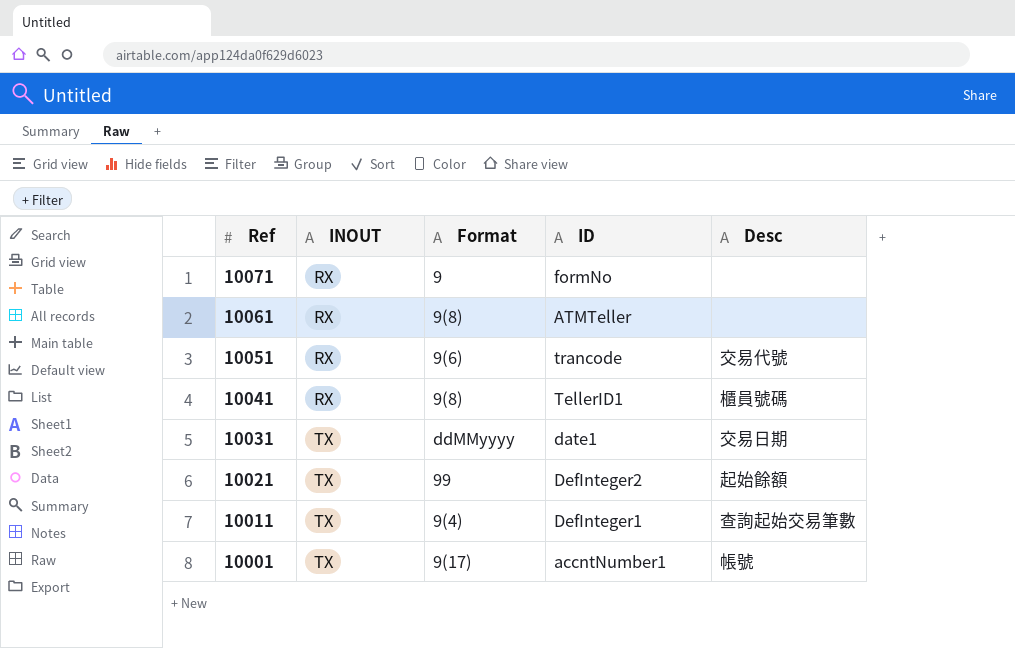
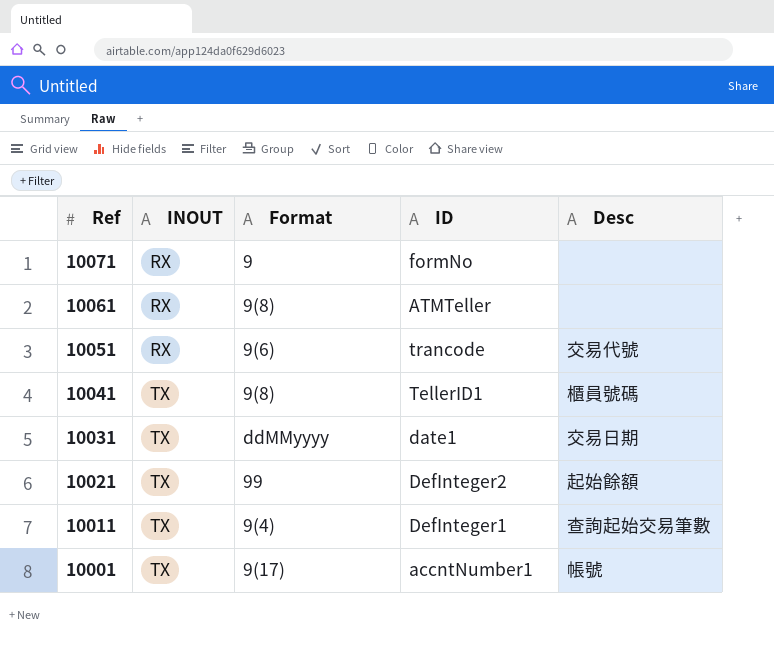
10041 | INOUT: RX -> TX

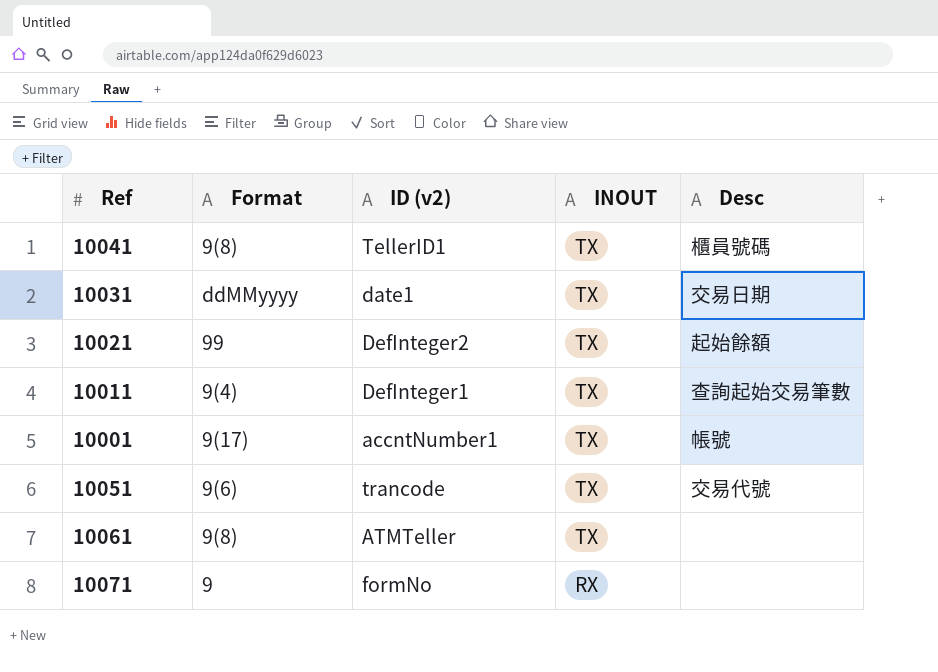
row order: Ref descending -> INOUT descending
column name: ID -> ID (v2)
column INOUT | position: 2 -> 4
10051 | INOUT: RX -> TX
10061 | INOUT: RX -> TX

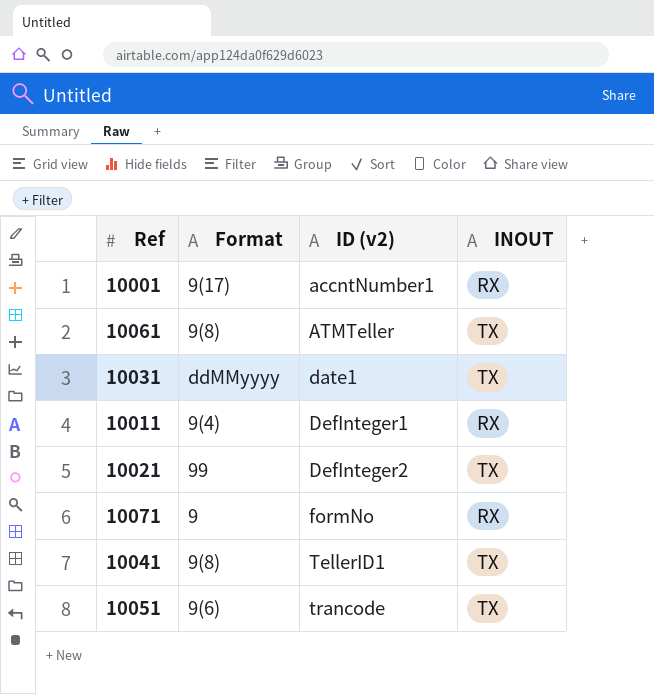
row order: INOUT descending -> ID (v2) ascending
column Desc | position: 5 -> none
10001 | INOUT: TX -> RX
10011 | INOUT: TX -> RX

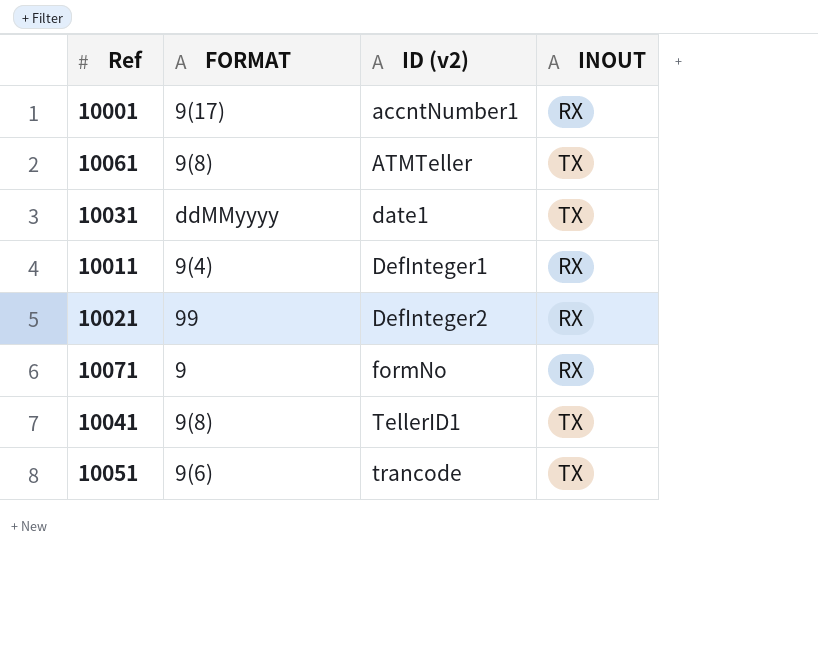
column name: Format -> FORMAT
10021 | INOUT: TX -> RX

